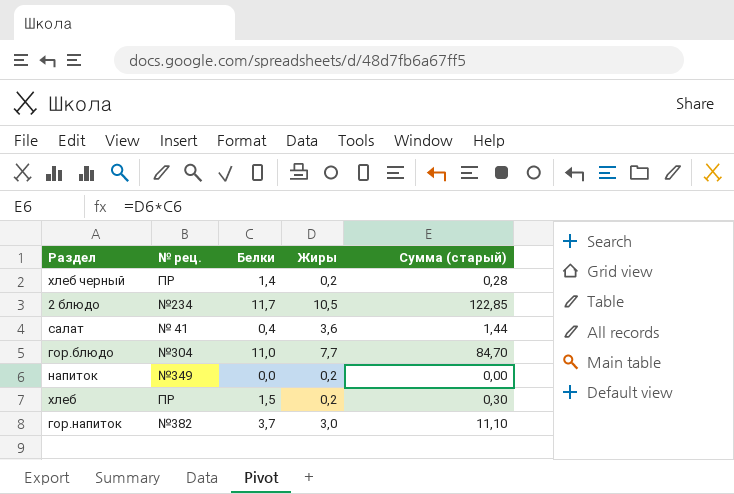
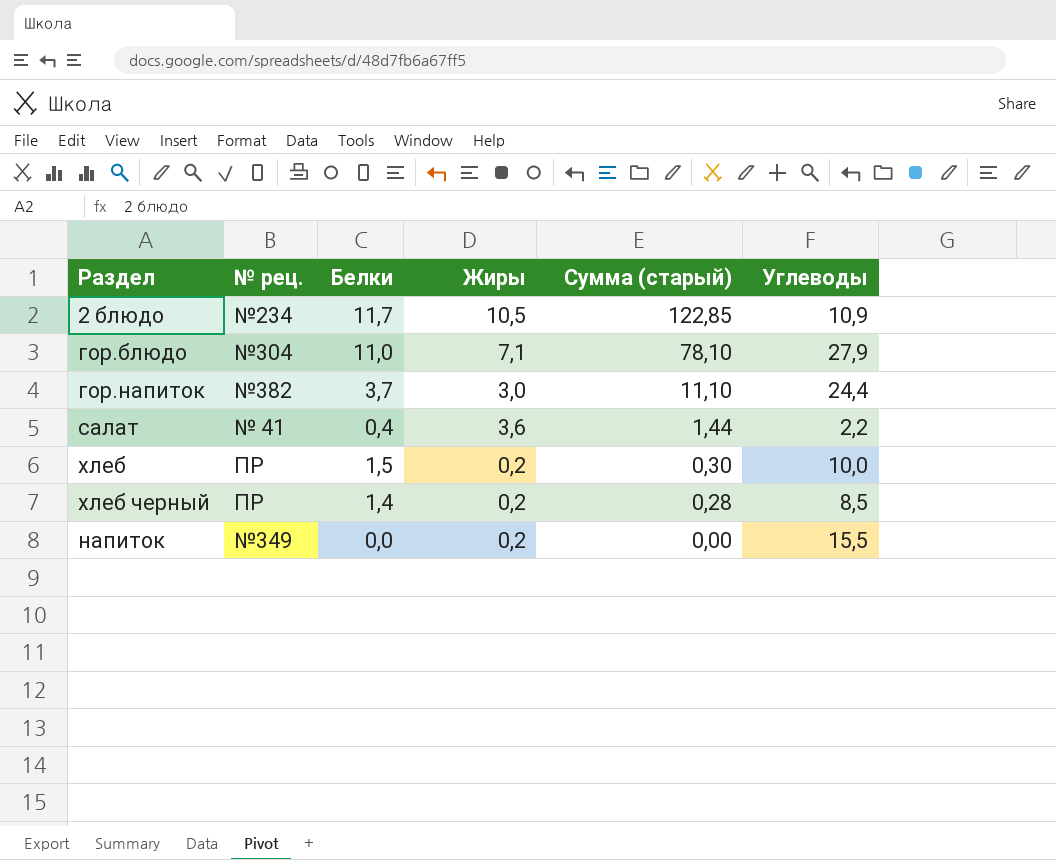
row order: none -> Сумма (старый) descending
column Углеводы | position: none -> 6
гор.блюдо | Жиры: 7,7 -> 7,1
гор.блюдо | Сумма (старый): 84,70 -> 78,10

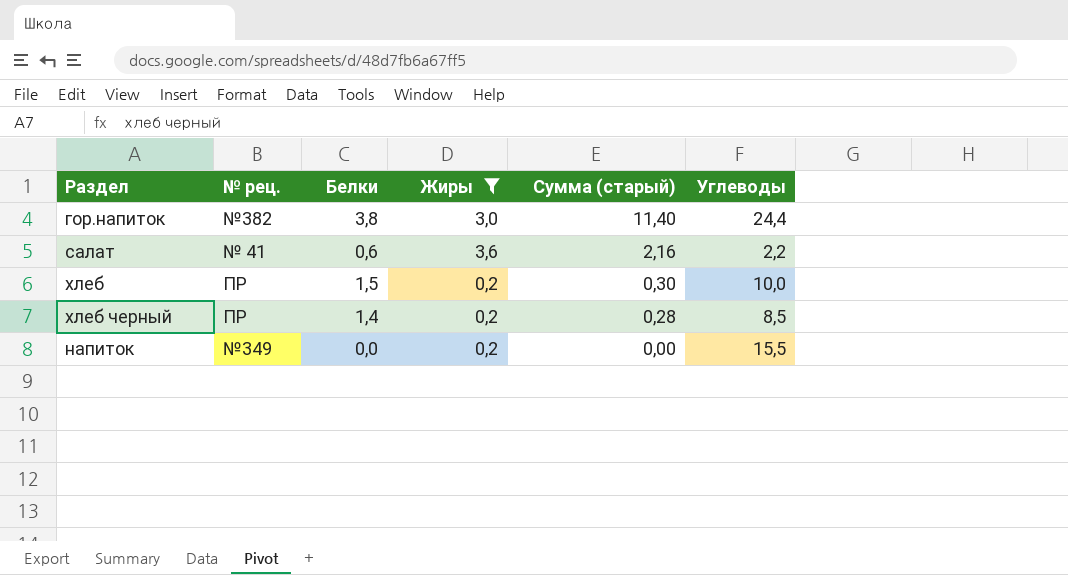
filter: none -> Жиры <= 3,6
гор.напиток | Белки: 3,7 -> 3,8
гор.напиток | Сумма (старый): 11,10 -> 11,40
салат | Белки: 0,4 -> 0,6
салат | Сумма (старый): 1,44 -> 2,16

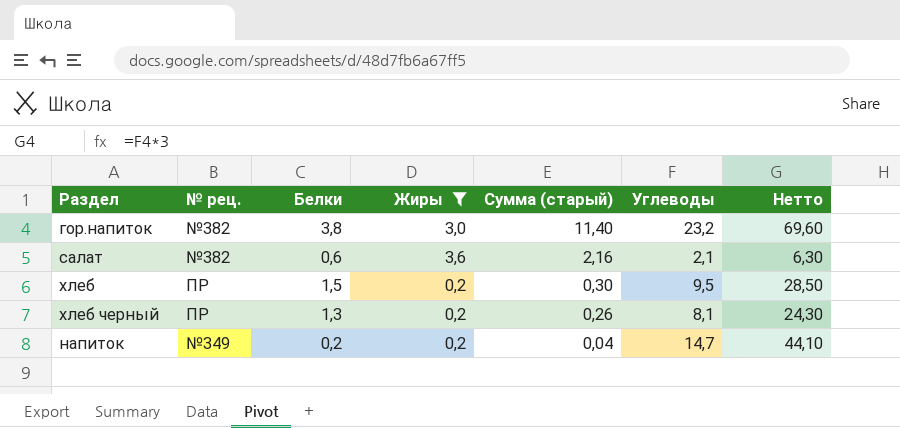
column Нетто | formula: none -> [Углеводы] * 3
гор.напиток | Углеводы: 24,4 -> 23,2
салат | № рец.: № 41 -> №382
салат | Углеводы: 2,2 -> 2,1
хлеб | Углеводы: 10,0 -> 9,5
хлеб черный | Белки: 1,4 -> 1,3
хлеб черный | Сумма (старый): 0,28 -> 0,26
хлеб черный | Углеводы: 8,5 -> 8,1
напиток | Белки: 0,0 -> 0,2
напиток | Сумма (старый): 0,00 -> 0,04
напиток | Углеводы: 15,5 -> 14,7

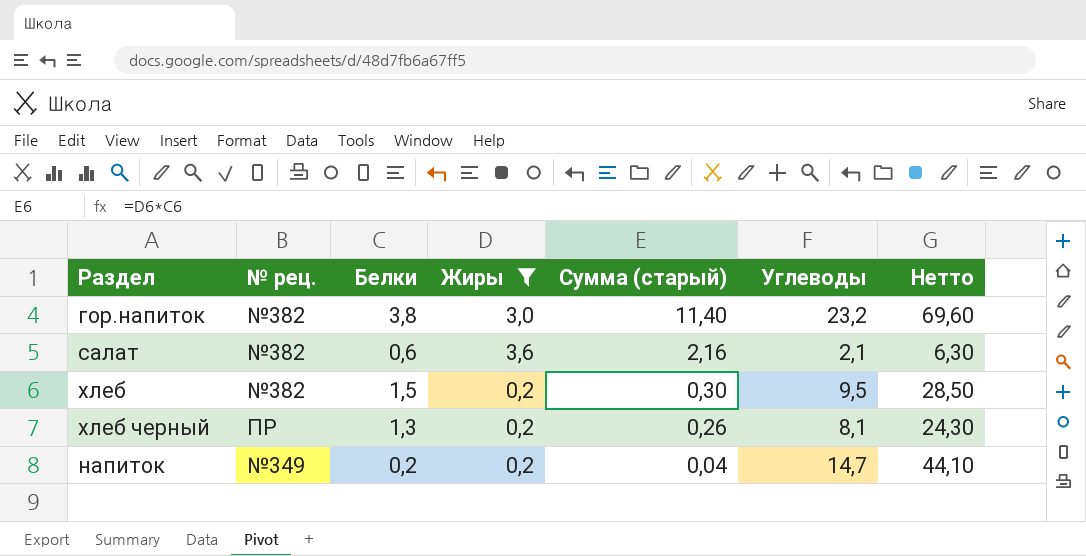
хлеб | № рец.: ПР -> №382

